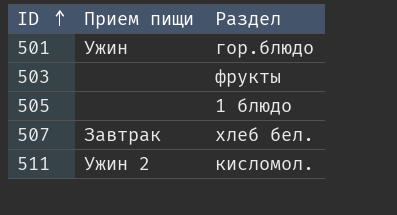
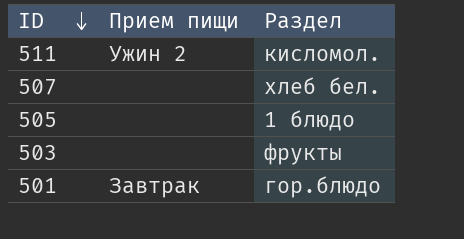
row order: ID ascending -> ID descending
507 | Прием пищи: Завтрак -> none
501 | Прием пищи: Ужин -> Завтрак

